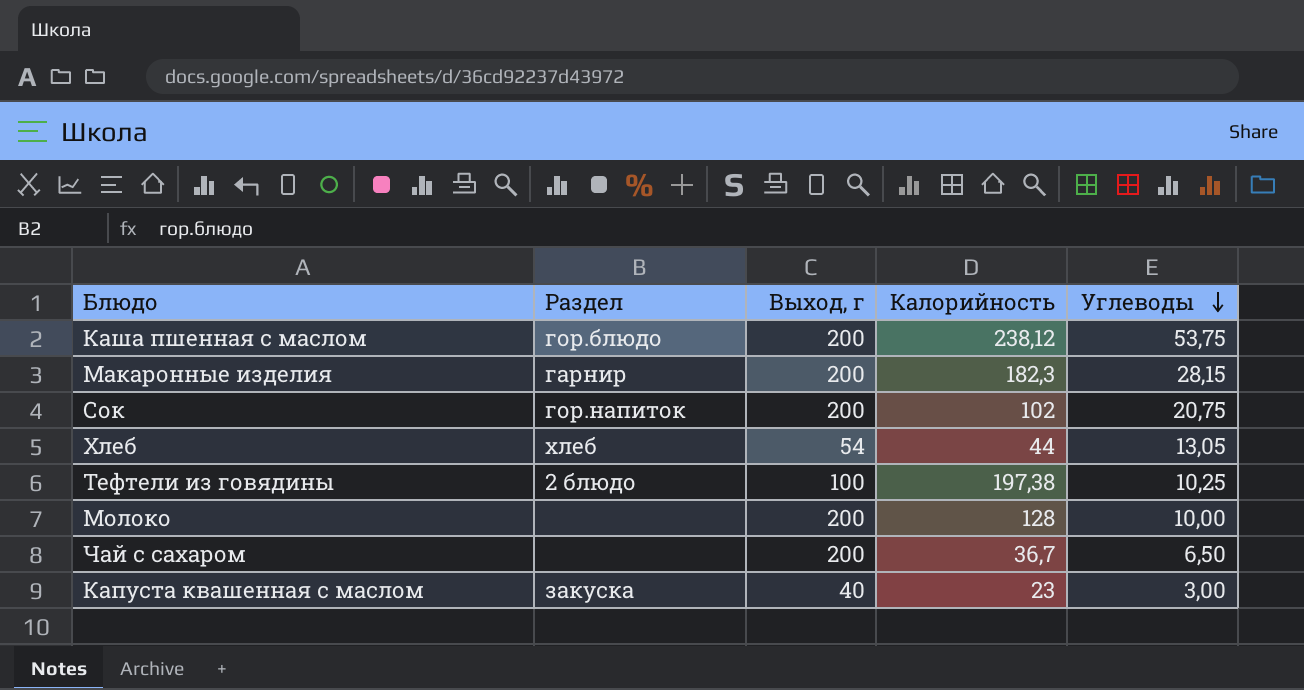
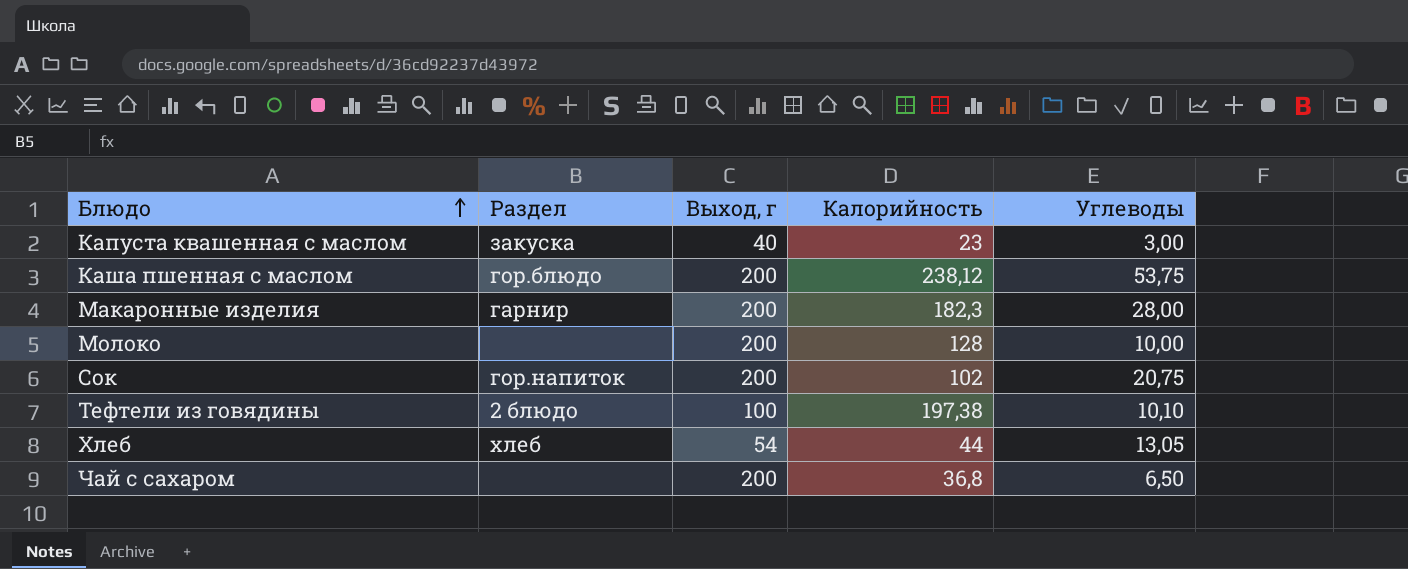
row order: Углеводы descending -> Блюдо ascending
Макаронные изделия | Углеводы: 28,15 -> 28,00
Тефтели из говядины | Углеводы: 10,25 -> 10,10
Чай с сахаром | Калорийность: 36,7 -> 36,8

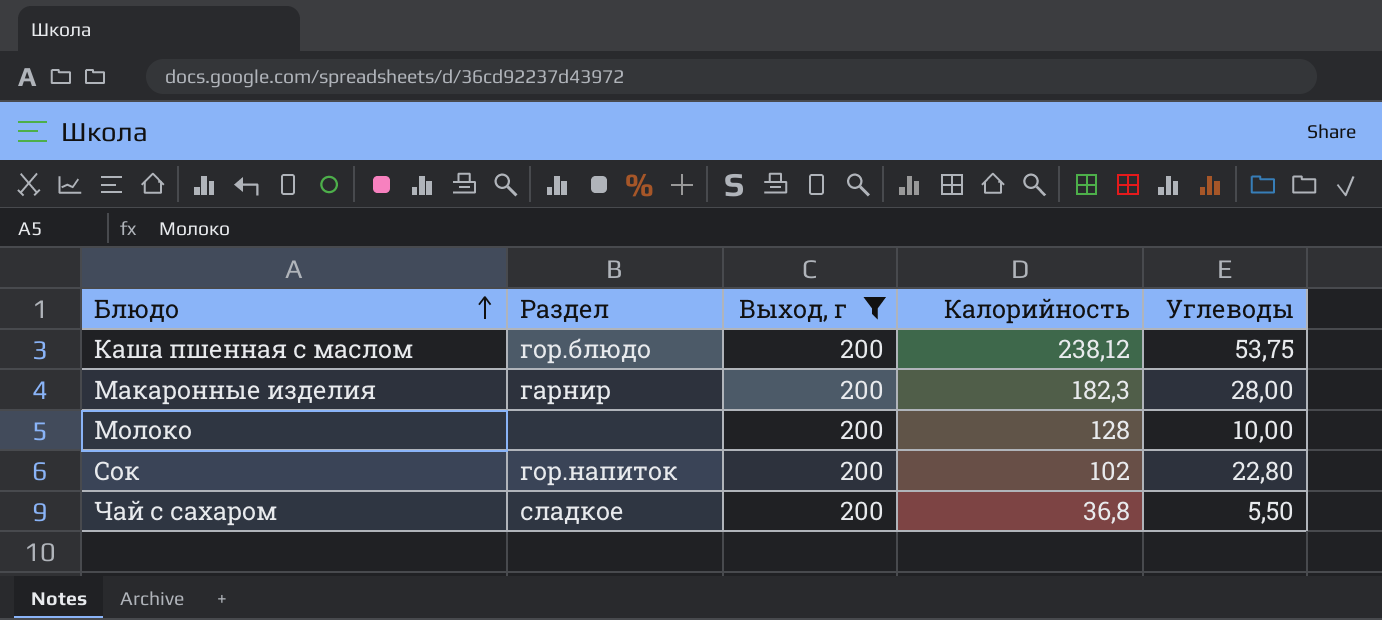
filter: none -> Выход, г = 200
Сок | Углеводы: 20,75 -> 22,80
Чай с сахаром | Раздел: none -> сладкое
Чай с сахаром | Углеводы: 6,50 -> 5,50

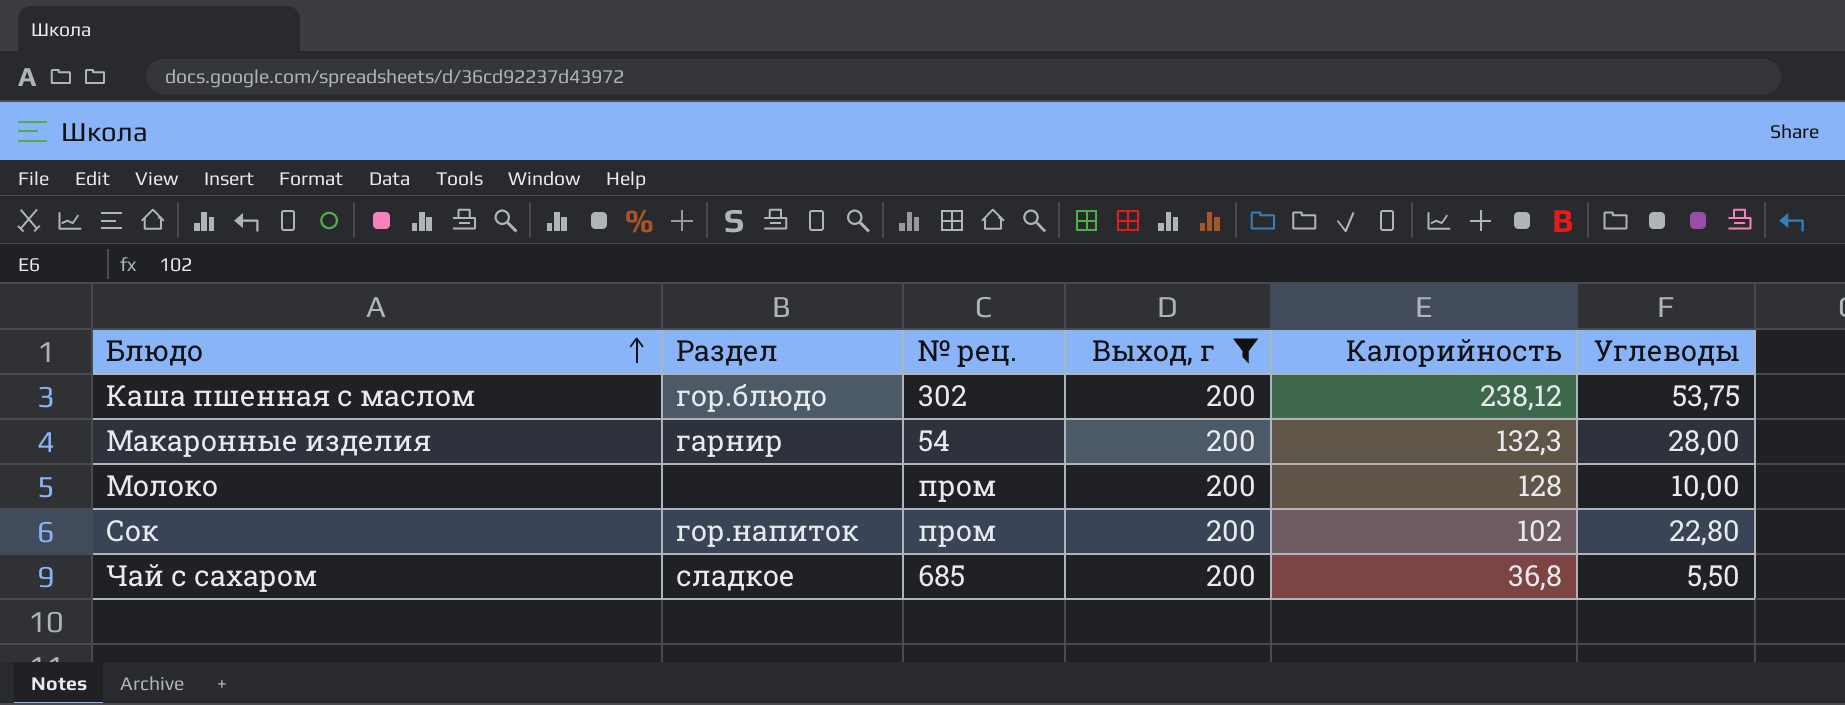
column № рец. | position: none -> 3
Макаронные изделия | Калорийность: 182,3 -> 132,3

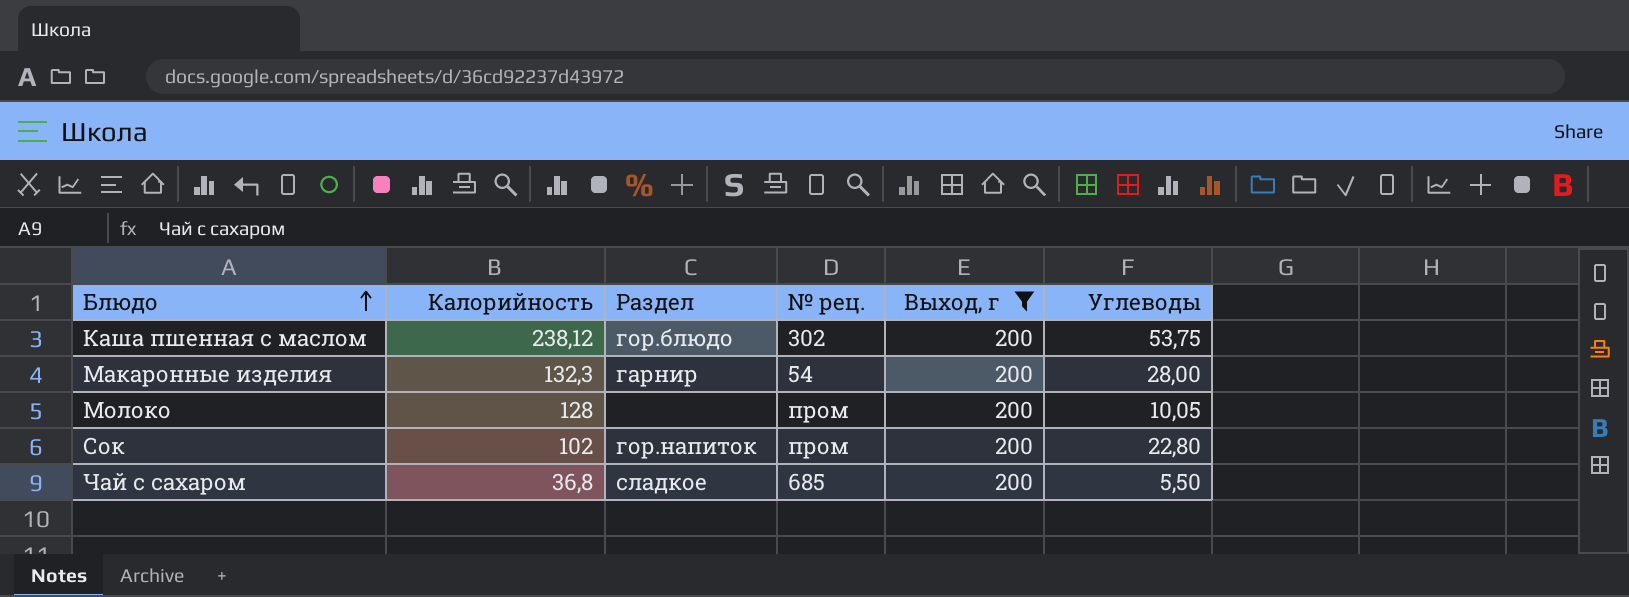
column Калорийность | position: 5 -> 2
Молоко | Углеводы: 10,00 -> 10,05

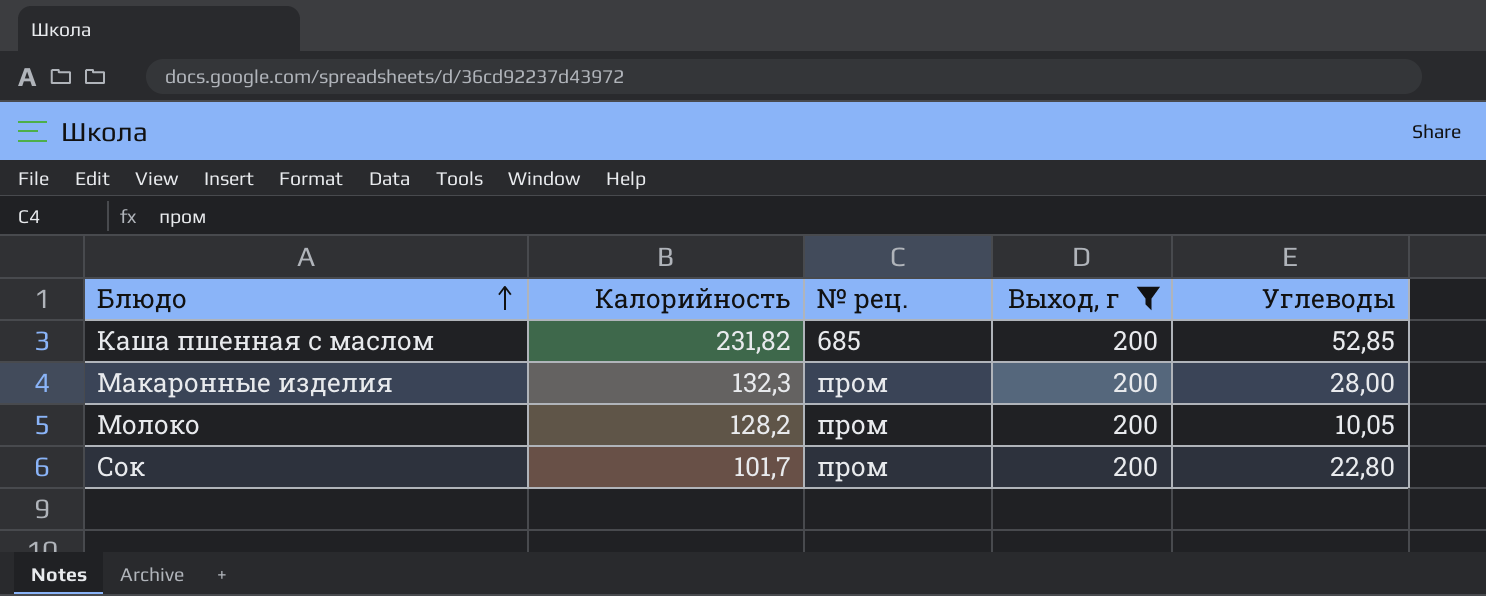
column Раздел | position: 3 -> none
row Чай с сахаром: 36,8 | сладкое | 685 | 200 | 5,50 -> none
Каша пшенная с маслом | Калорийность: 238,12 -> 231,82
Каша пшенная с маслом | № рец.: 302 -> 685
Каша пшенная с маслом | Углеводы: 53,75 -> 52,85
Макаронные изделия | № рец.: 54 -> пром
Молоко | Калорийность: 128 -> 128,2
Сок | Калорийность: 102 -> 101,7

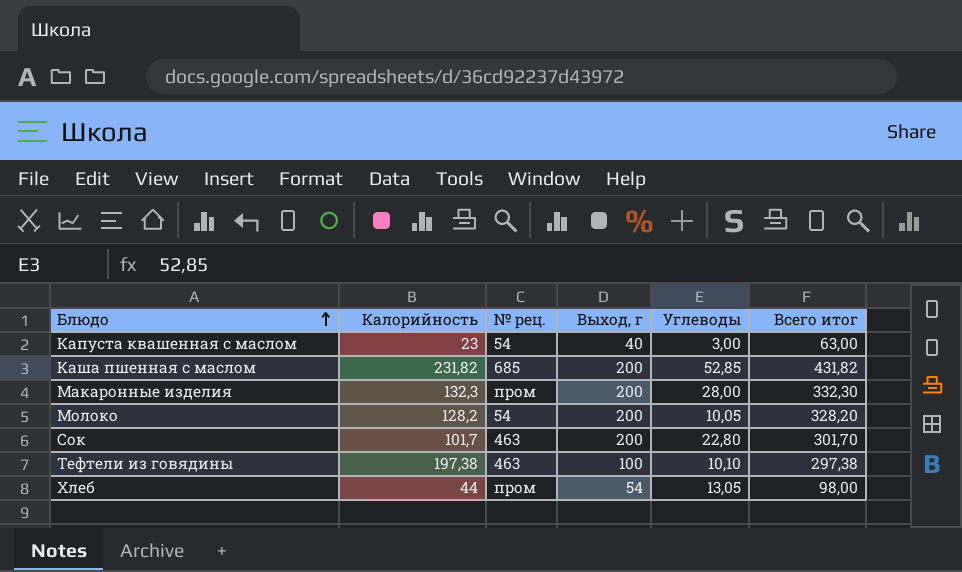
filter: Выход, г = 200 -> none
column Всего итог | formula: none -> [Калорийность] + [Выход, г]
Молоко | № рец.: пром -> 54
Сок | № рец.: пром -> 463

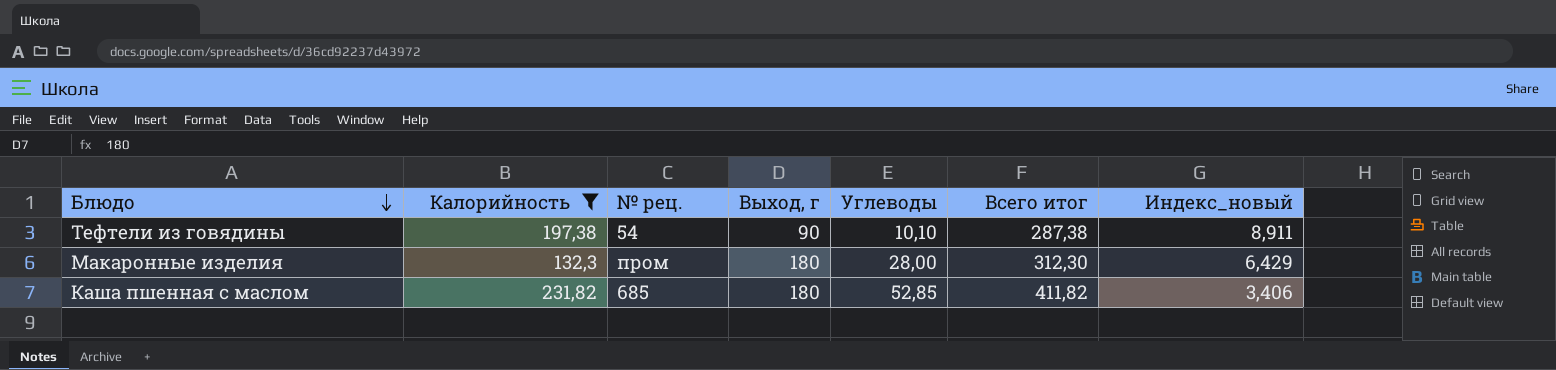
filter: none -> Калорийность >= 132,3
row order: Блюдо ascending -> Блюдо descending
column Индекс_новый | formula: none -> [Выход, г] / [Углеводы]
Тефтели из говядины | № рец.: 463 -> 54
Тефтели из говядины | Выход, г: 100 -> 90
Тефтели из говядины | Всего итог: 297,38 -> 287,38
Макаронные изделия | Выход, г: 200 -> 180
Макаронные изделия | Всего итог: 332,30 -> 312,30
Каша пшенная с маслом | Выход, г: 200 -> 180
Каша пшенная с маслом | Всего итог: 431,82 -> 411,82

